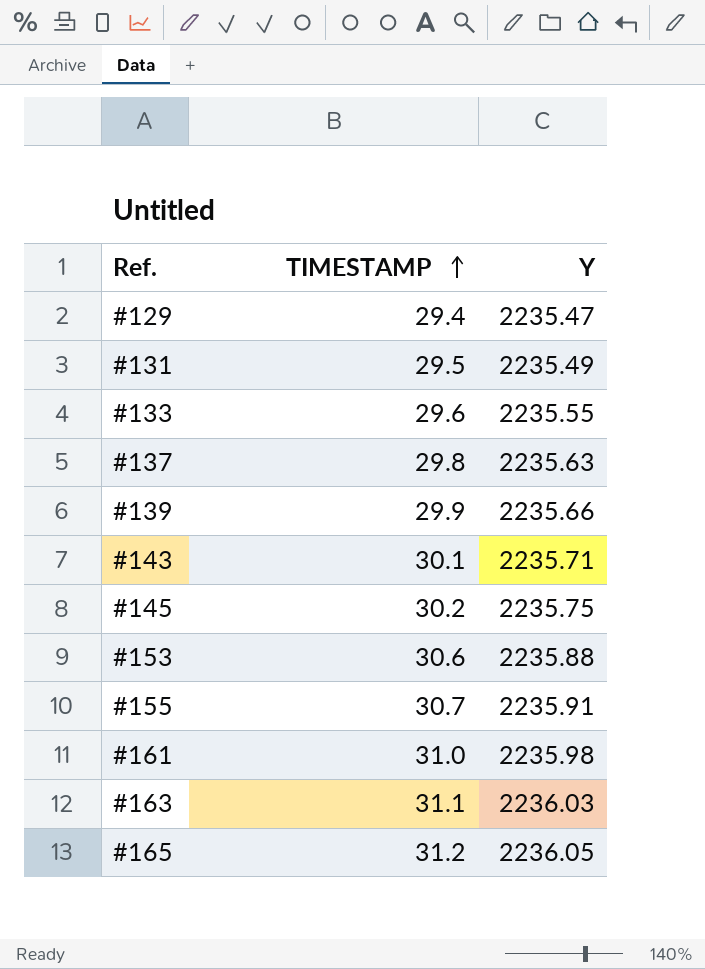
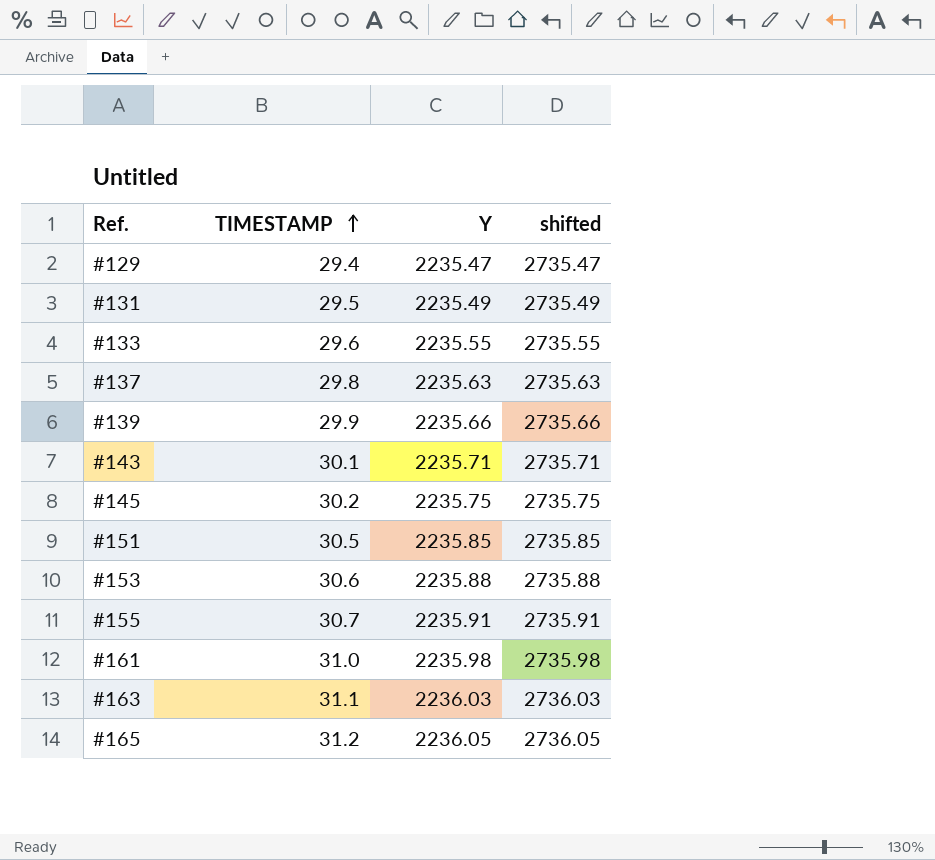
column shifted | formula: none -> [Y] + 500
row #151: none -> 30.5 | 2235.85 | 2735.85

